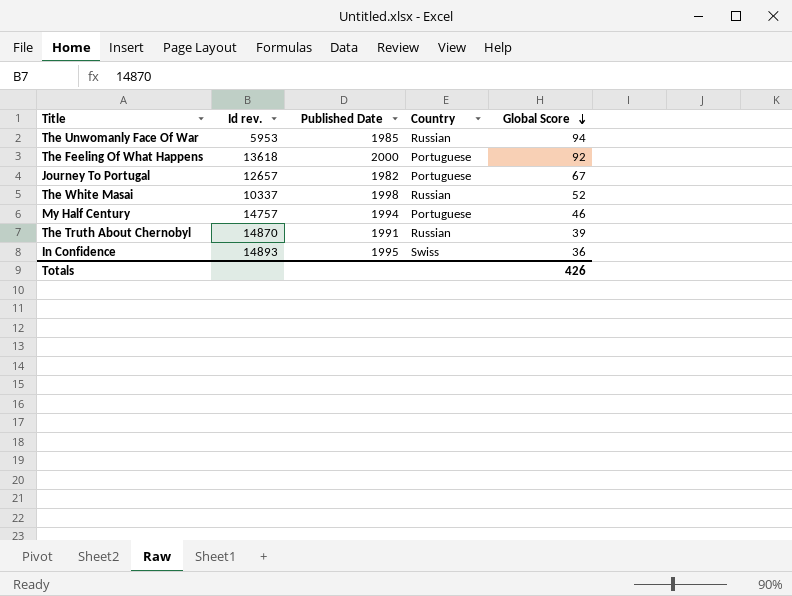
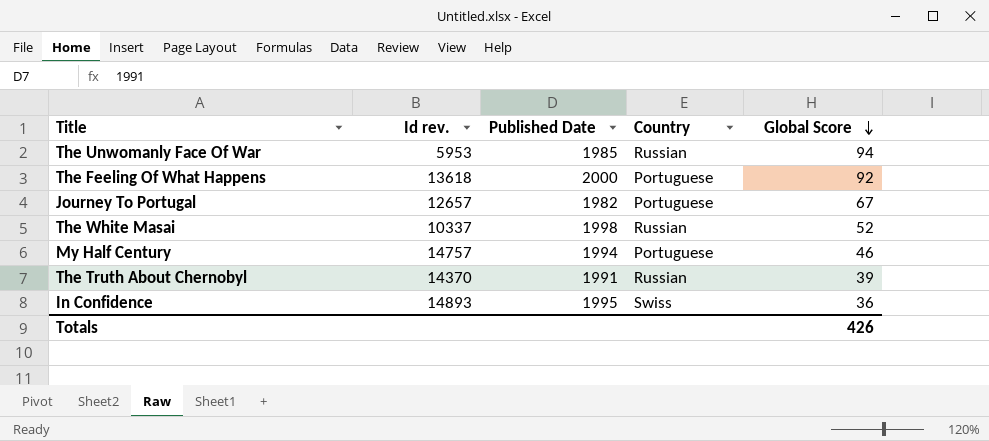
The Truth About Chernobyl | Id rev.: 14870 -> 14370

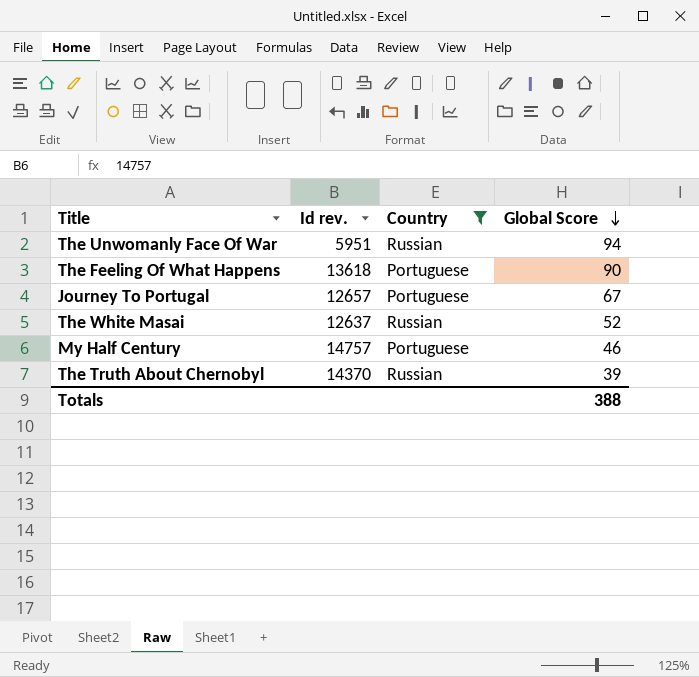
filter: none -> Country != Swiss
column Published Date | position: 3 -> none
The Unwomanly Face Of War | Id rev.: 5953 -> 5951
The Feeling Of What Happens | Global Score: 92 -> 90
The White Masai | Id rev.: 10337 -> 12637
Totals | Global Score: 426 -> 388

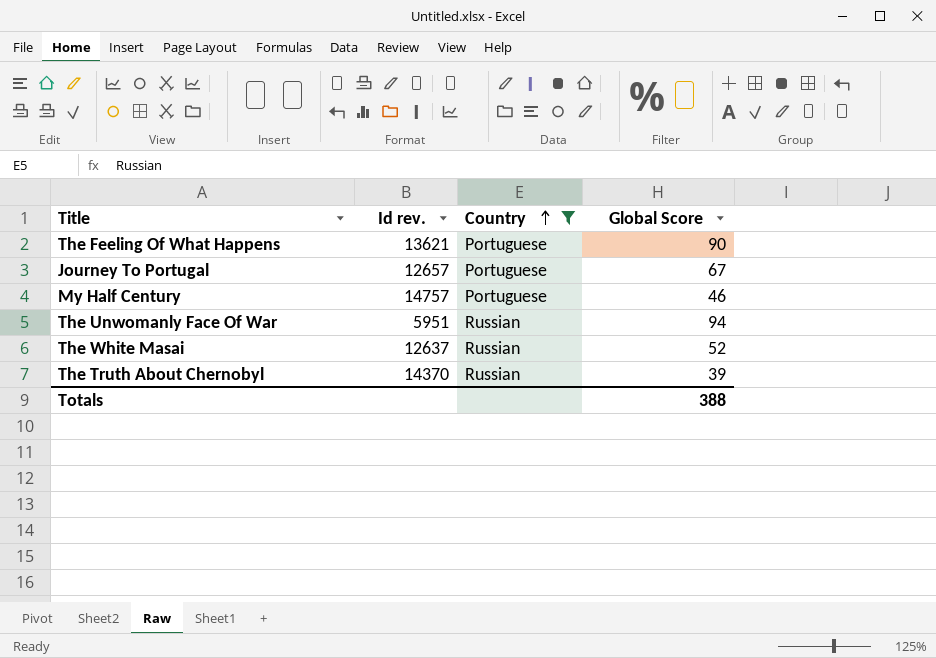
row order: Global Score descending -> Country ascending
The Feeling Of What Happens | Id rev.: 13618 -> 13621

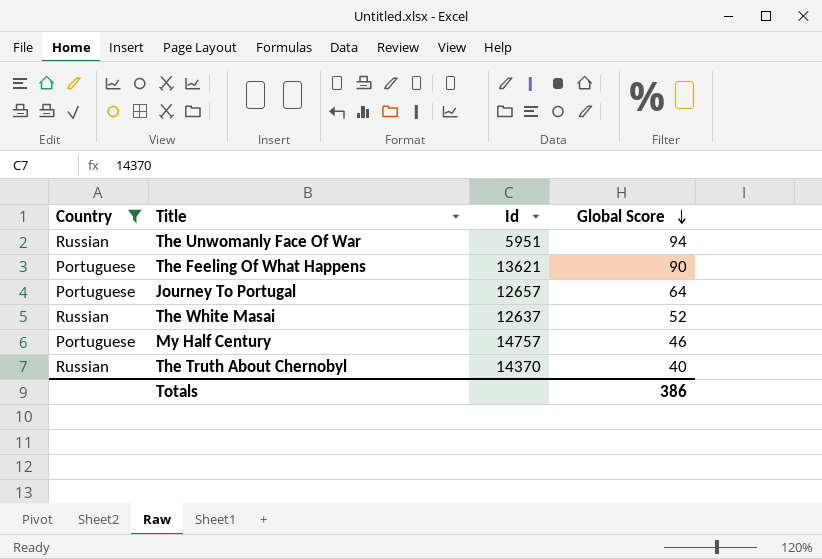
row order: Country ascending -> Global Score descending
column Country | position: 3 -> 1
column name: Id rev. -> Id
Journey To Portugal | Global Score: 67 -> 64
The Truth About Chernobyl | Global Score: 39 -> 40
Totals | Global Score: 388 -> 386

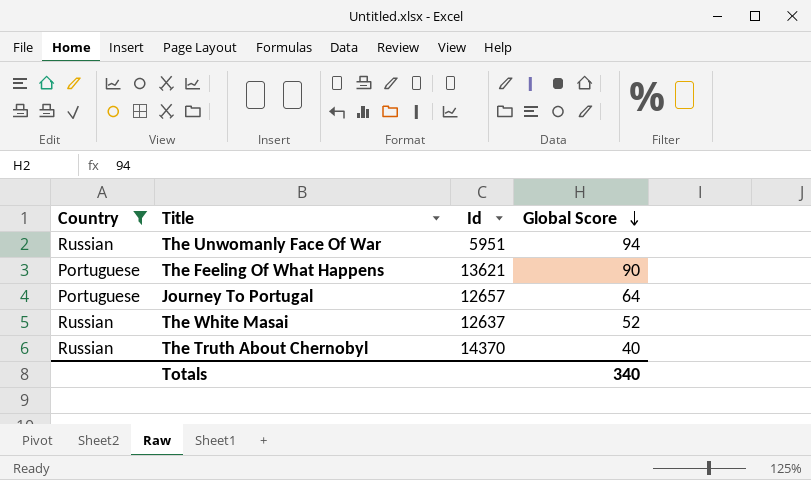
row My Half Century: Portuguese | 14757 | 46 -> none
Totals | Global Score: 386 -> 340

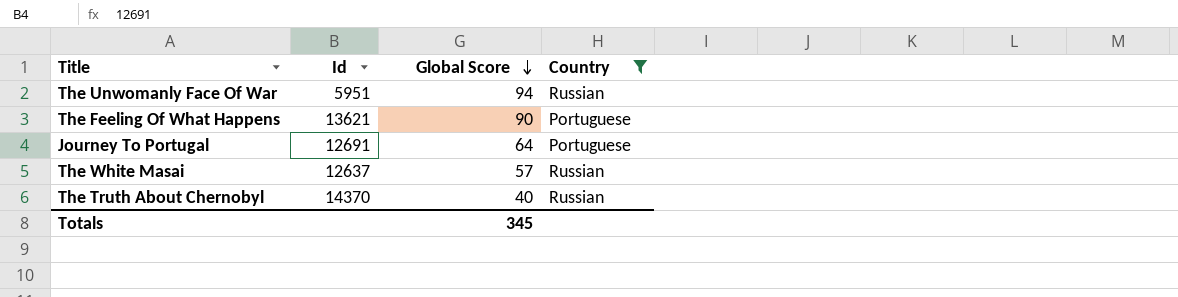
column Country | position: 1 -> 4
Journey To Portugal | Id: 12657 -> 12691
The White Masai | Global Score: 52 -> 57
Totals | Global Score: 340 -> 345

